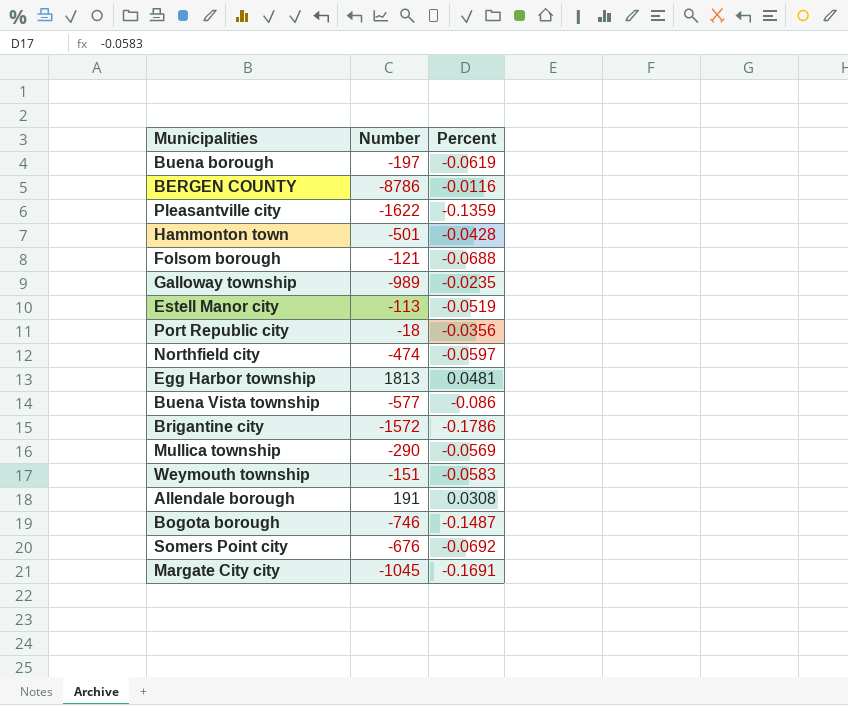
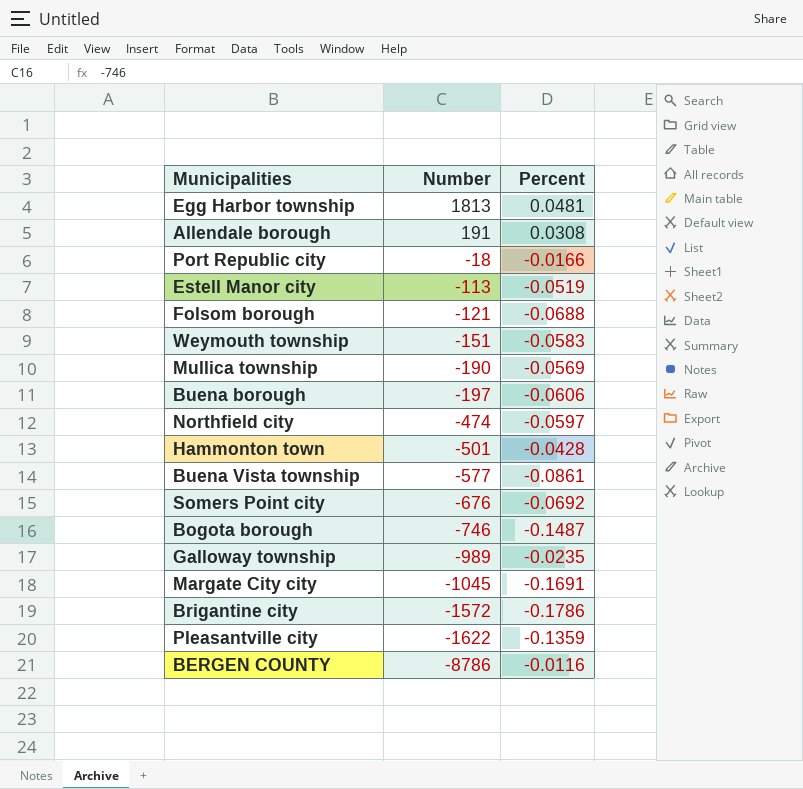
row order: none -> Number descending
Port Republic city | Percent: -0.0356 -> -0.0166
Mullica township | Number: -290 -> -190
Buena borough | Percent: -0.0619 -> -0.0606
Buena Vista township | Percent: -0.086 -> -0.0861

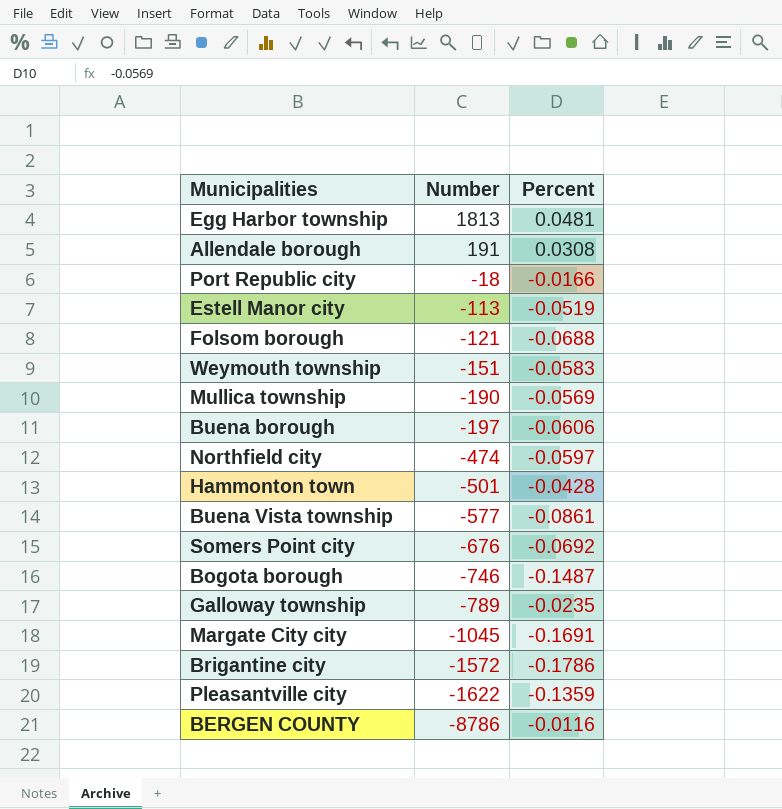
Galloway township | Number: -989 -> -789

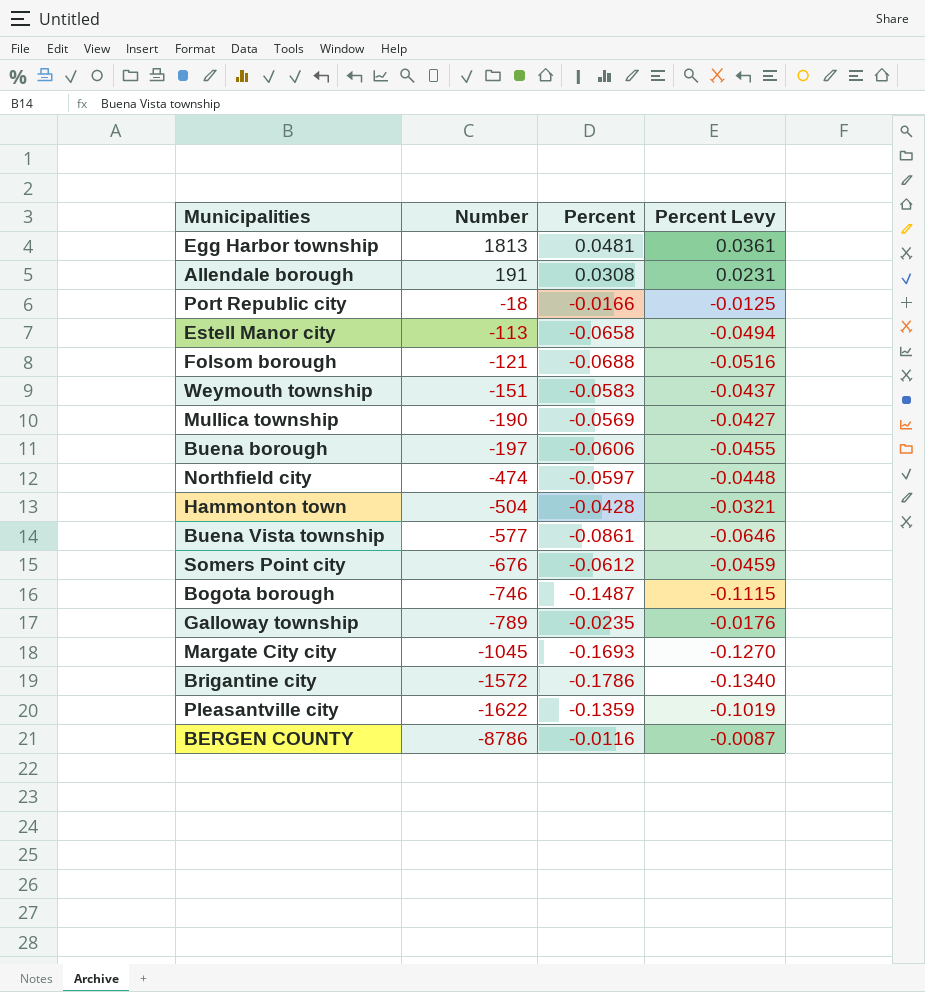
column Percent Levy | formula: none -> [Percent] * 0.75
Estell Manor city | Percent: -0.0519 -> -0.0658
Hammonton town | Number: -501 -> -504
Somers Point city | Percent: -0.0692 -> -0.0612
Margate City city | Percent: -0.1691 -> -0.1693

